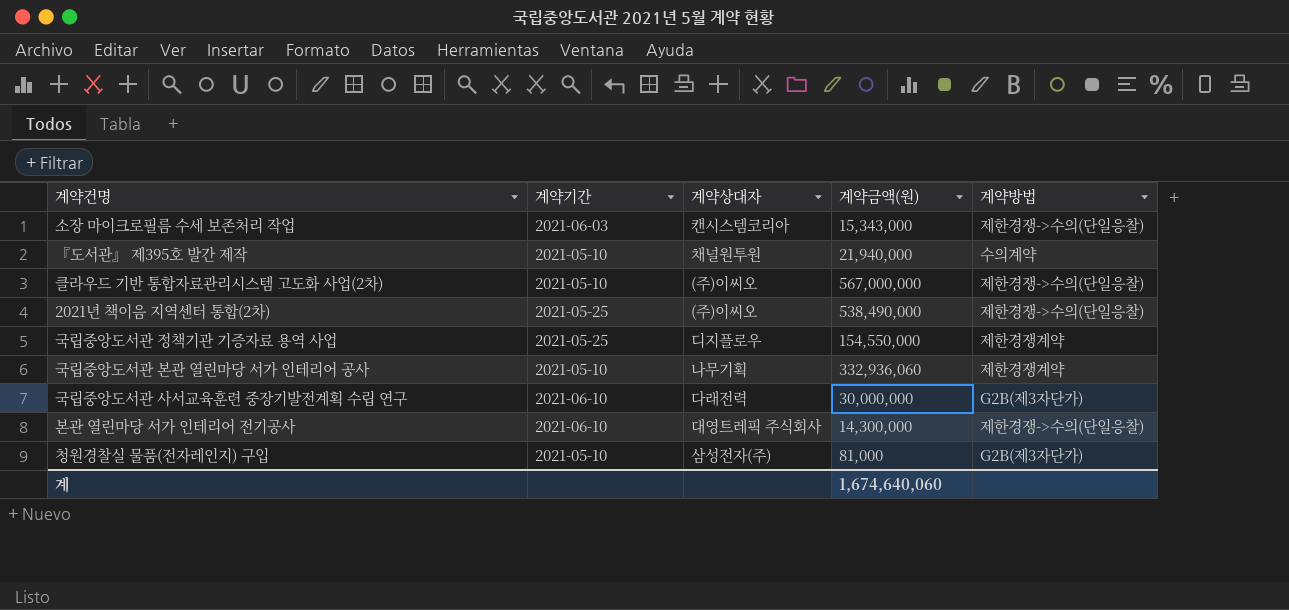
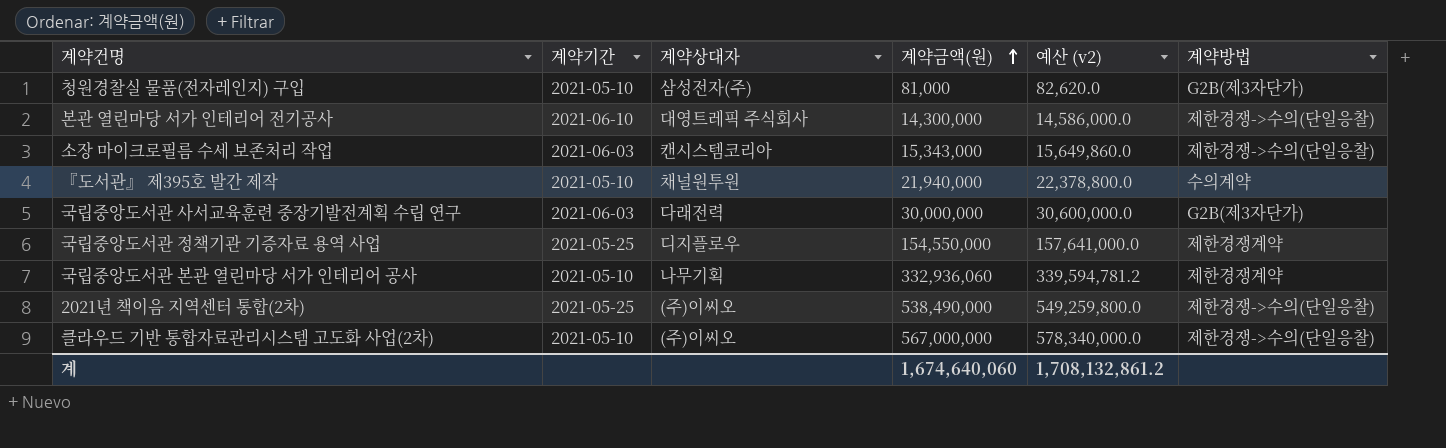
row order: none -> 계약금액(원) ascending
column 예산 (v2) | formula: none -> [계약금액(원)] * 1.02
국립중앙도서관 사서교육훈련 중장기발전계획 수립 연구 | 계약기간: 2021-06-10 -> 2021-06-03

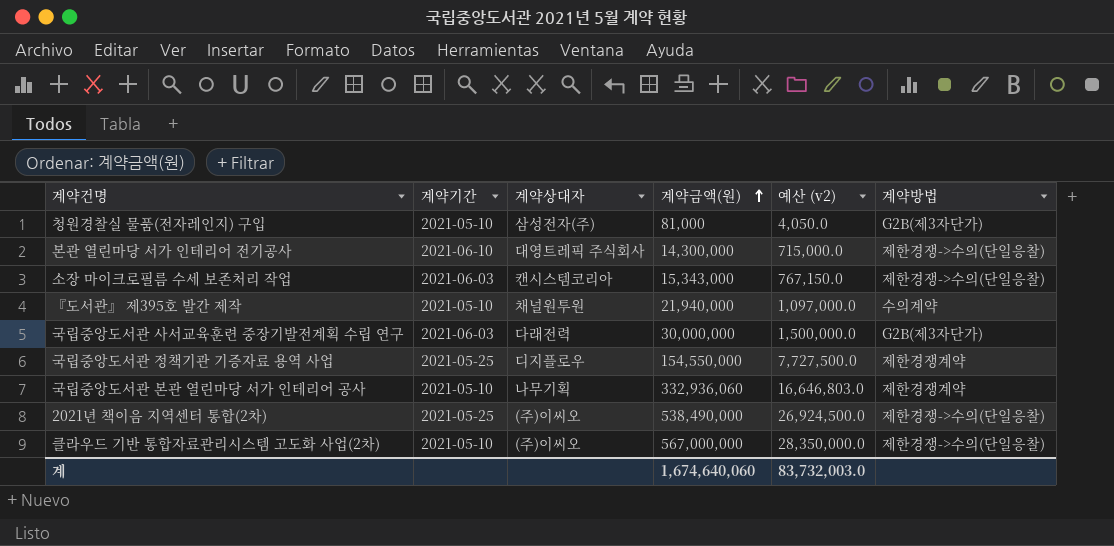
column 예산 (v2) | formula: [계약금액(원)] * 1.02 -> [계약금액(원)] * 0.05
계 | 예산 (v2): 1,708,132,861.2 -> 83,732,003.0

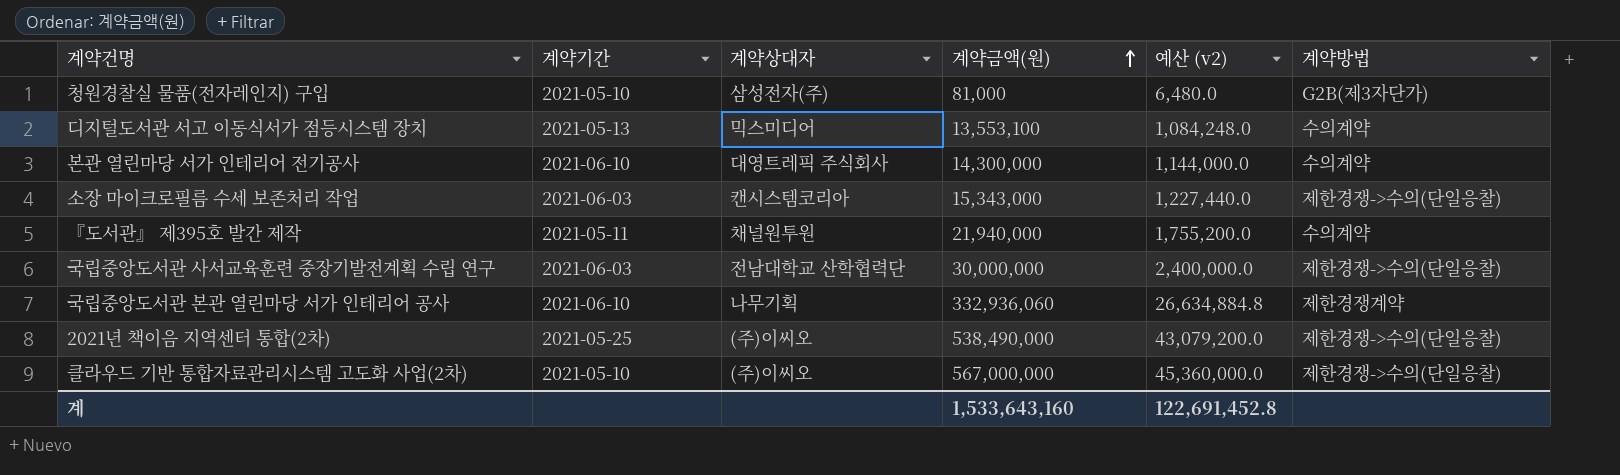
column 예산 (v2) | formula: [계약금액(원)] * 0.05 -> [계약금액(원)] * 0.08
row 국립중앙도서관 정책기관 기증자료 용역 사업: 2021-05-25 | 디지플로우 | 154,550,000 | 7,727,500.0 | 제한경쟁계약 -> none
row 디지털도서관 서고 이동식서가 점등시스템 장치: none -> 2021-05-13 | 믹스미디어 | 13,553,100 | 1,084,248.0 | 수의계약
본관 열린마당 서가 인테리어 전기공사 | 계약방법: 제한경쟁->수의(단일응찰) -> 수의계약
『도서관』 제395호 발간 제작 | 계약기간: 2021-05-10 -> 2021-05-11
국립중앙도서관 사서교육훈련 중장기발전계획 수립 연구 | 계약상대자: 다래전력 -> 전남대학교 산학협력단
국립중앙도서관 사서교육훈련 중장기발전계획 수립 연구 | 계약방법: G2B(제3자단가) -> 제한경쟁->수의(단일응찰)
국립중앙도서관 본관 열린마당 서가 인테리어 공사 | 계약기간: 2021-05-10 -> 2021-06-10
계 | 계약금액(원): 1,674,640,060 -> 1,533,643,160
계 | 예산 (v2): 83,732,003.0 -> 122,691,452.8

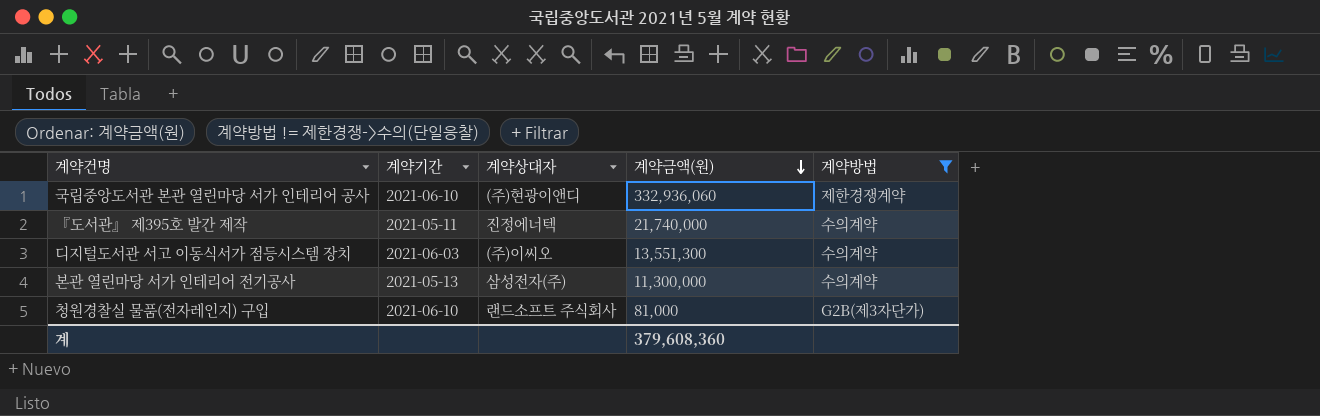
filter: none -> 계약방법 != 제한경쟁->수의(단일응찰)
row order: 계약금액(원) ascending -> 계약금액(원) descending
column 예산 (v2) | formula: [계약금액(원)] * 0.08 -> none
국립중앙도서관 본관 열린마당 서가 인테리어 공사 | 계약상대자: 나무기획 -> (주)현광이앤디
『도서관』 제395호 발간 제작 | 계약상대자: 채널원투원 -> 진정에너텍
『도서관』 제395호 발간 제작 | 계약금액(원): 21,940,000 -> 21,740,000
디지털도서관 서고 이동식서가 점등시스템 장치 | 계약기간: 2021-05-13 -> 2021-06-03
디지털도서관 서고 이동식서가 점등시스템 장치 | 계약상대자: 믹스미디어 -> (주)이씨오
디지털도서관 서고 이동식서가 점등시스템 장치 | 계약금액(원): 13,553,100 -> 13,551,300
본관 열린마당 서가 인테리어 전기공사 | 계약기간: 2021-06-10 -> 2021-05-13
본관 열린마당 서가 인테리어 전기공사 | 계약상대자: 대영트레픽 주식회사 -> 삼성전자(주)
본관 열린마당 서가 인테리어 전기공사 | 계약금액(원): 14,300,000 -> 11,300,000
청원경찰실 물품(전자레인지) 구입 | 계약기간: 2021-05-10 -> 2021-06-10
청원경찰실 물품(전자레인지) 구입 | 계약상대자: 삼성전자(주) -> 랜드소프트 주식회사
계 | 계약금액(원): 1,533,643,160 -> 379,608,360

